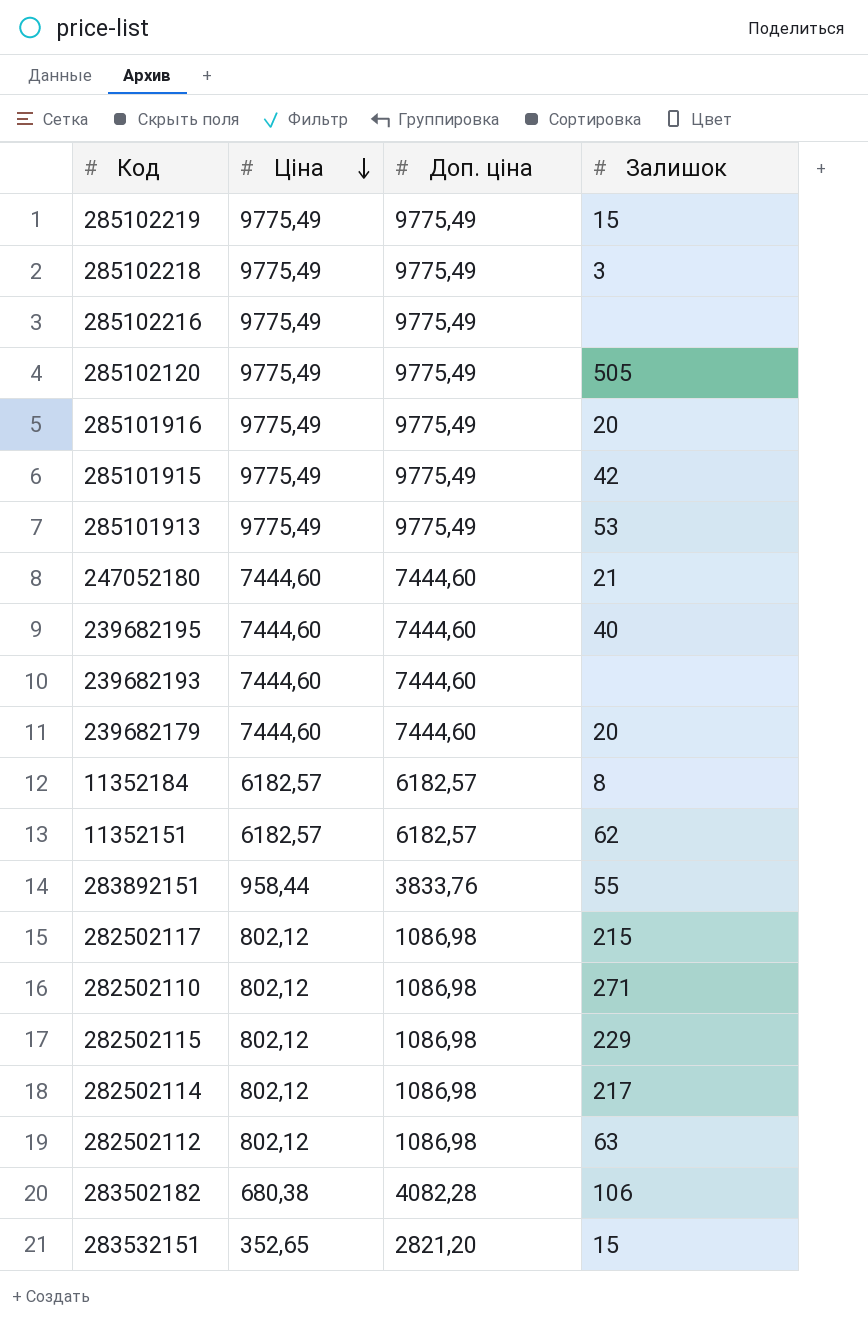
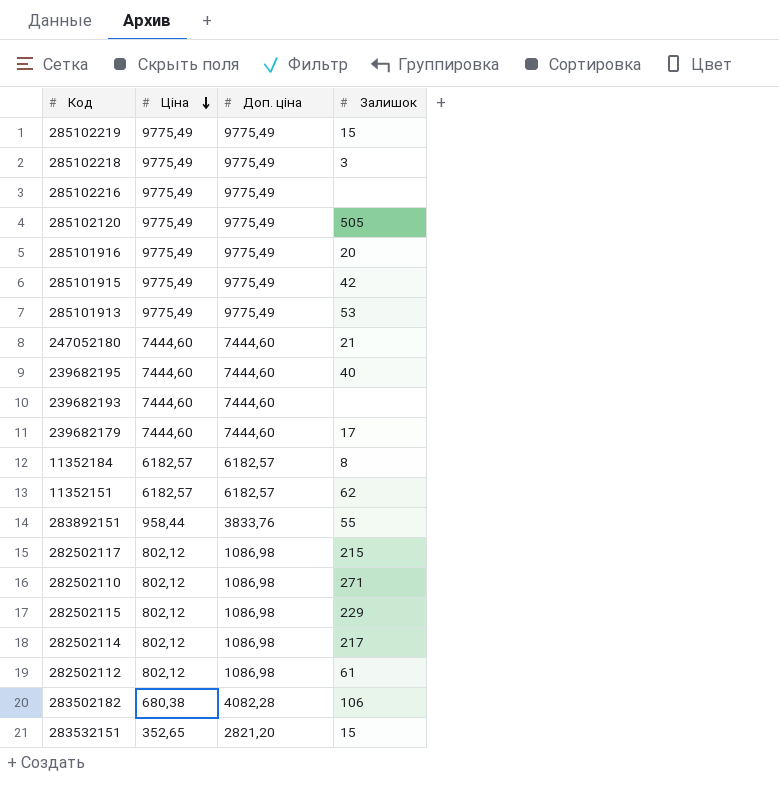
239682179 | Залишок: 20 -> 17
282502112 | Залишок: 63 -> 61

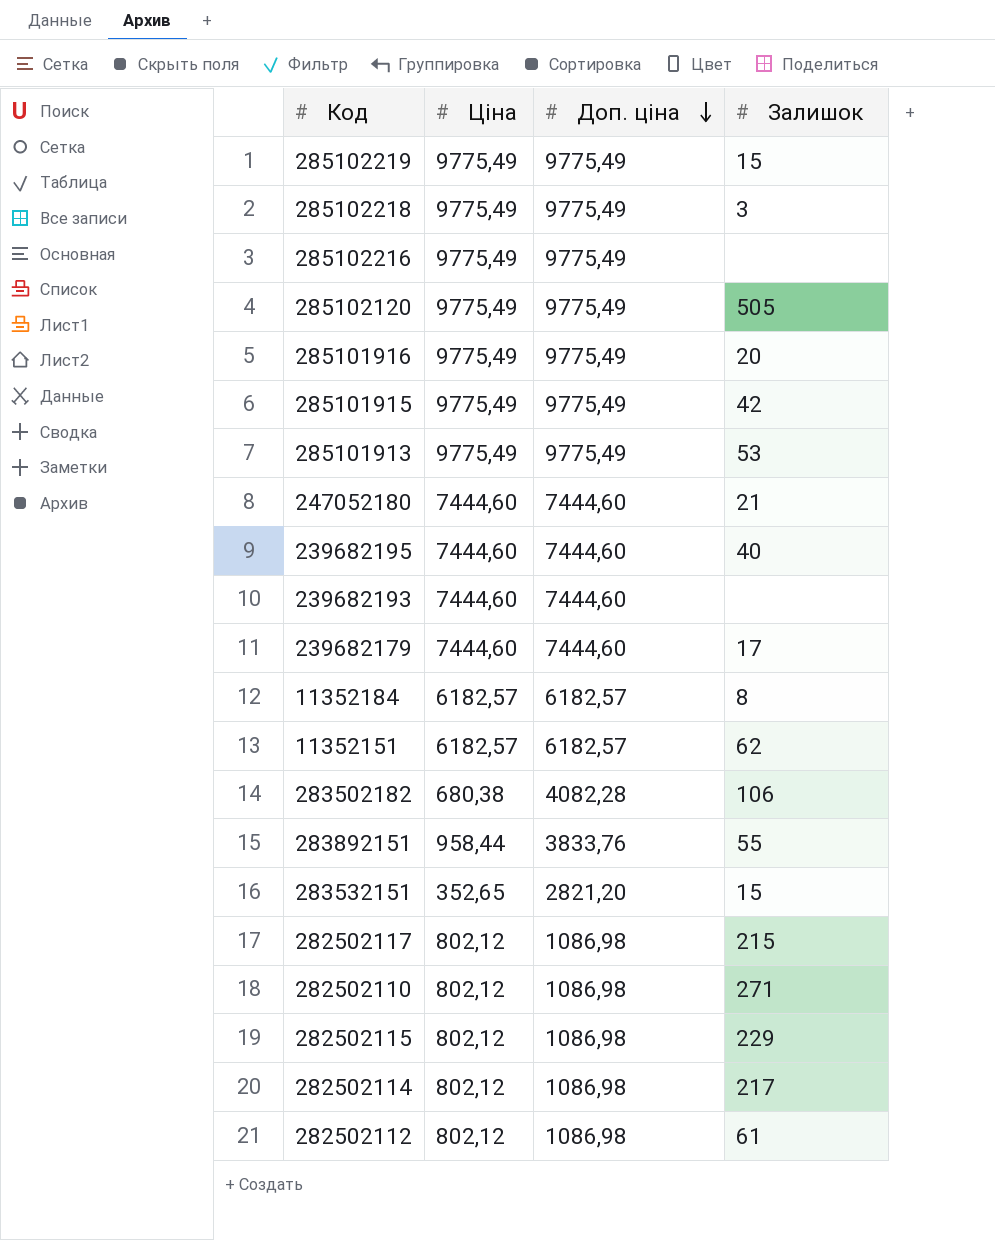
row order: Ціна descending -> Доп. ціна descending

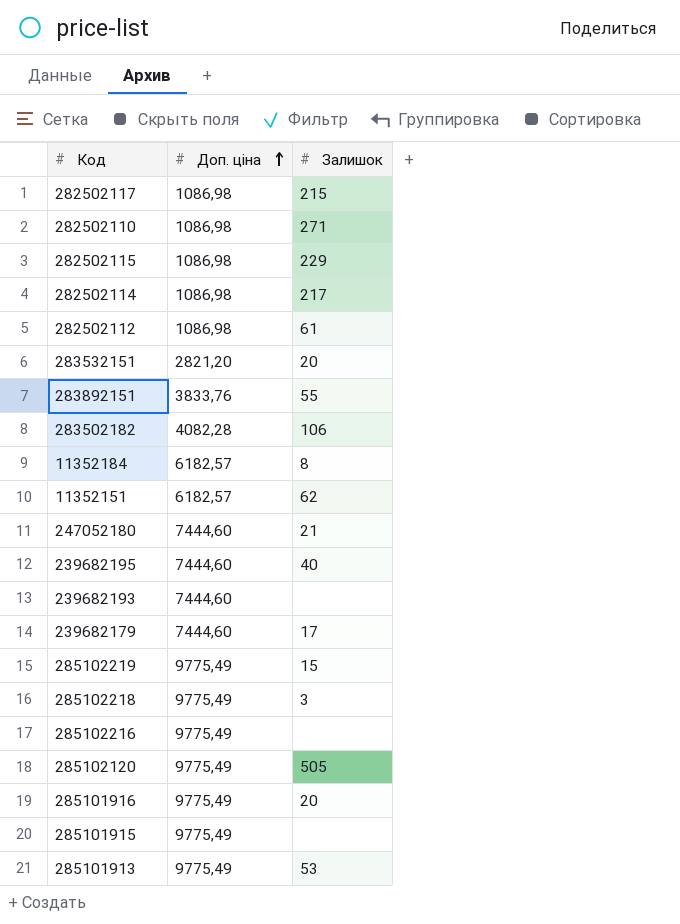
row order: Доп. ціна descending -> Доп. ціна ascending
column Ціна | position: 2 -> none
283532151 | Залишок: 15 -> 20
285101915 | Залишок: 42 -> none

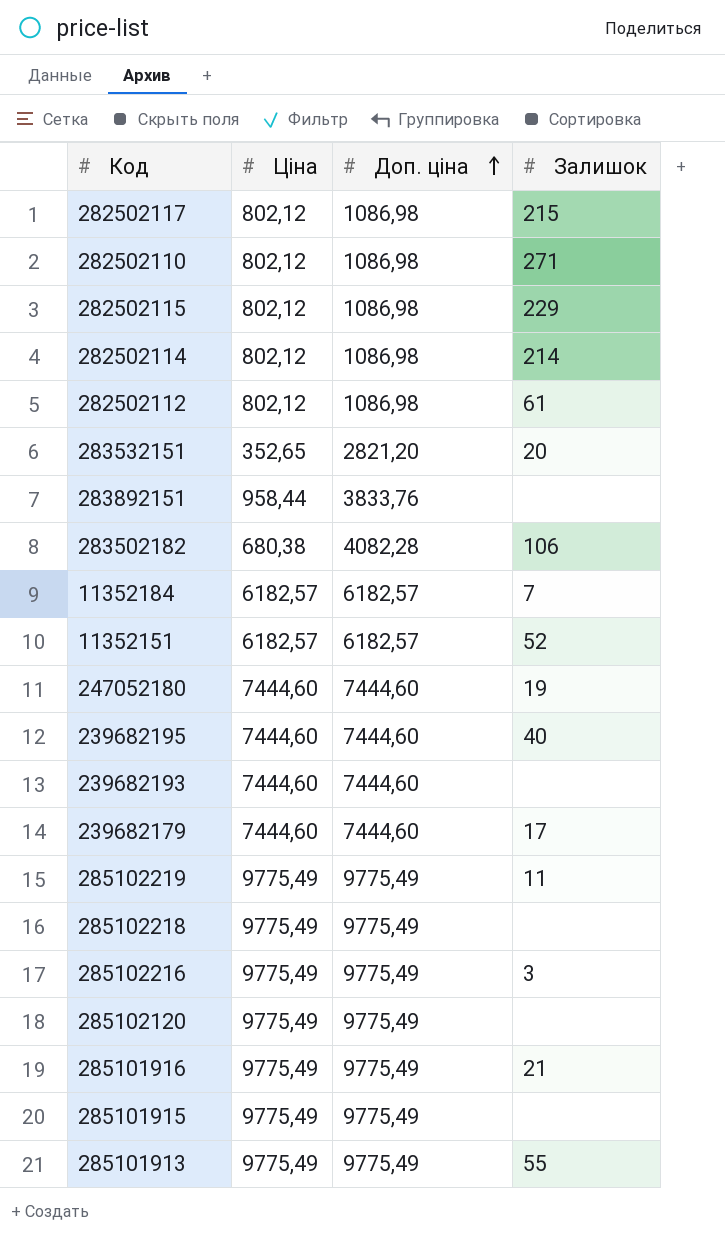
column Ціна | position: none -> 2
282502114 | Залишок: 217 -> 214
283892151 | Залишок: 55 -> none
11352184 | Залишок: 8 -> 7
11352151 | Залишок: 62 -> 52
247052180 | Залишок: 21 -> 19
285102219 | Залишок: 15 -> 11
285102218 | Залишок: 3 -> none
285102216 | Залишок: none -> 3
285102120 | Залишок: 505 -> none
285101916 | Залишок: 20 -> 21
285101913 | Залишок: 53 -> 55

